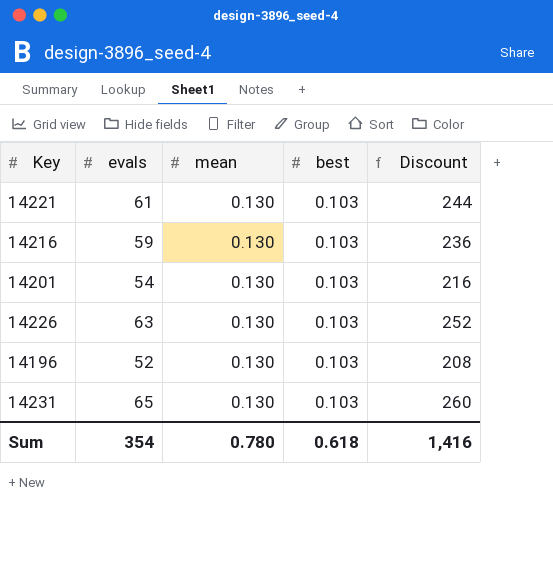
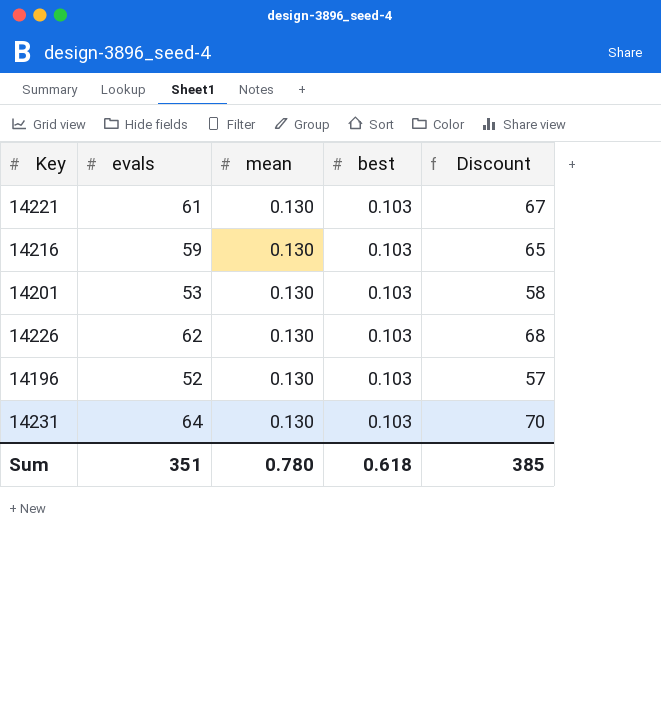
column Discount | formula: [evals] * 4 -> [evals] * 1.1
14201 | evals: 54 -> 53
14226 | evals: 63 -> 62
14231 | evals: 65 -> 64
Sum | evals: 354 -> 351
Sum | Discount: 1,416 -> 385

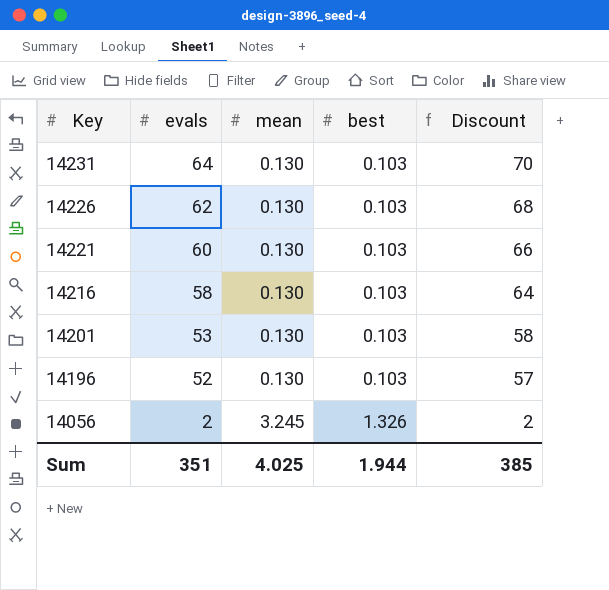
row order: none -> Key descending
14221 | evals: 61 -> 60
14221 | Discount: 67 -> 66
14216 | evals: 59 -> 58
14216 | Discount: 65 -> 64
row 14056: none -> 2 | 3.245 | 1.326 | 2
Sum | mean: 0.780 -> 4.025
Sum | best: 0.618 -> 1.944

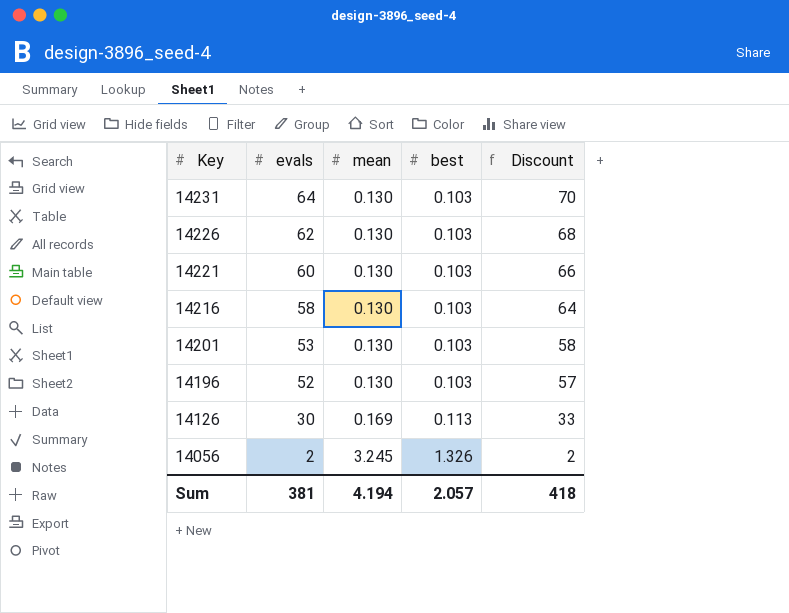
row 14126: none -> 30 | 0.169 | 0.113 | 33
Sum | evals: 351 -> 381
Sum | mean: 4.025 -> 4.194
Sum | best: 1.944 -> 2.057
Sum | Discount: 385 -> 418

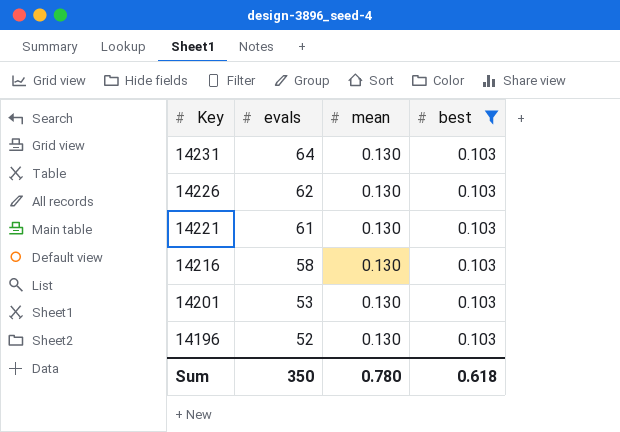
filter: none -> best = 0.103
column Discount | formula: [evals] * 1.1 -> none
14221 | evals: 60 -> 61
Sum | evals: 381 -> 350
Sum | mean: 4.194 -> 0.780
Sum | best: 2.057 -> 0.618

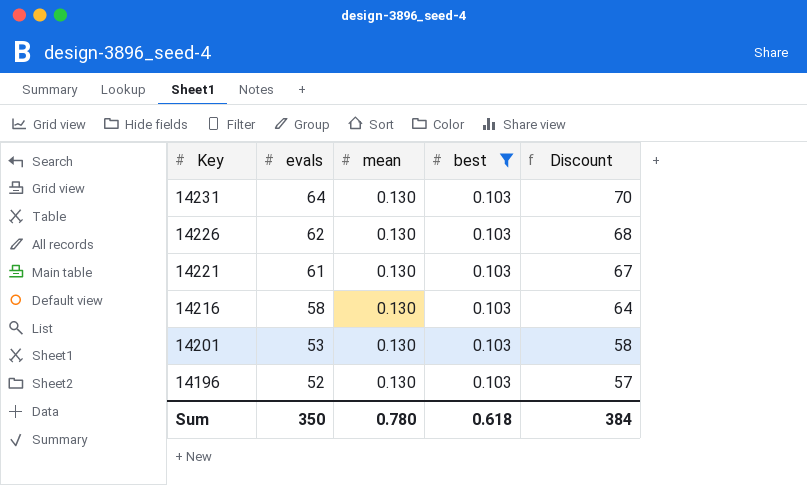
column Discount | formula: none -> [evals] * 1.1

